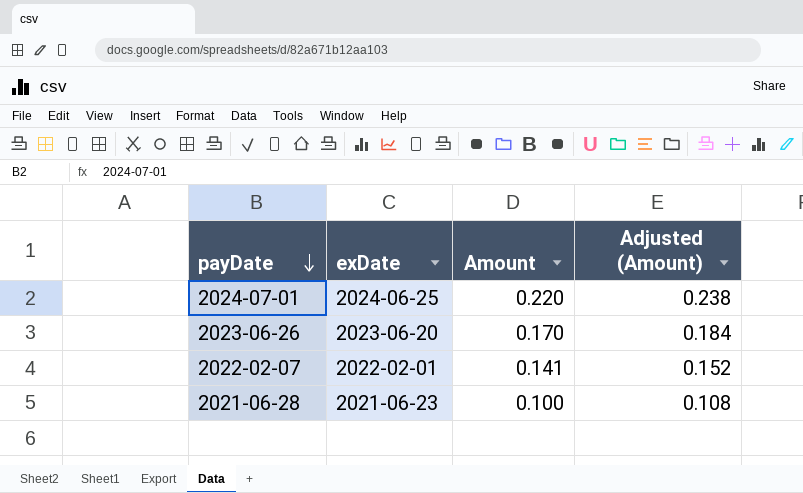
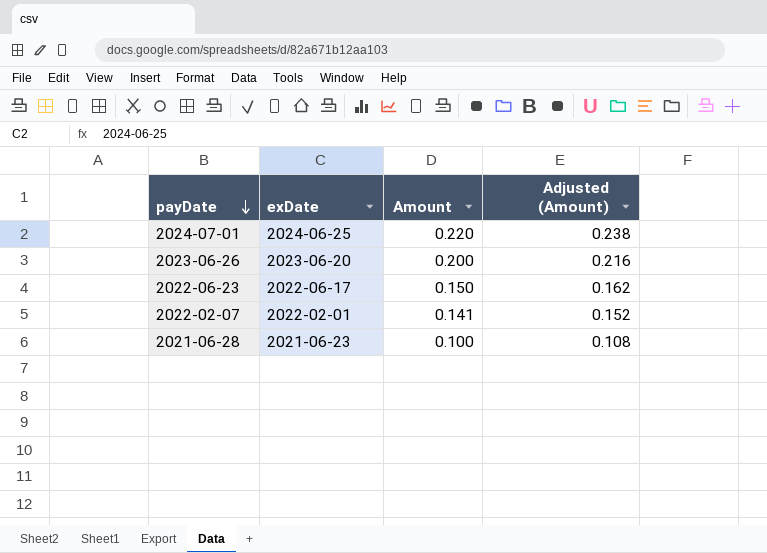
2023-06-26 | Amount: 0.170 -> 0.200
2023-06-26 | Adjusted (Amount): 0.184 -> 0.216
row 2022-06-23: none -> 2022-06-17 | 0.150 | 0.162

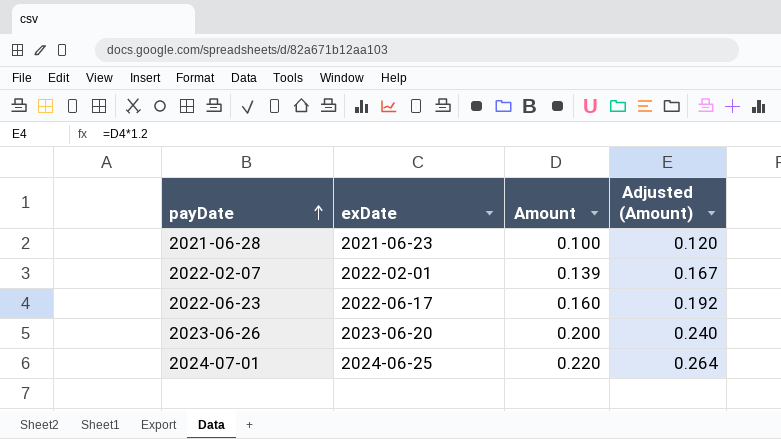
row order: payDate descending -> payDate ascending
column Adjusted (Amount) | formula: [Amount] * 1.08 -> [Amount] * 1.2
2022-02-07 | Amount: 0.141 -> 0.139
2022-06-23 | Amount: 0.150 -> 0.160

